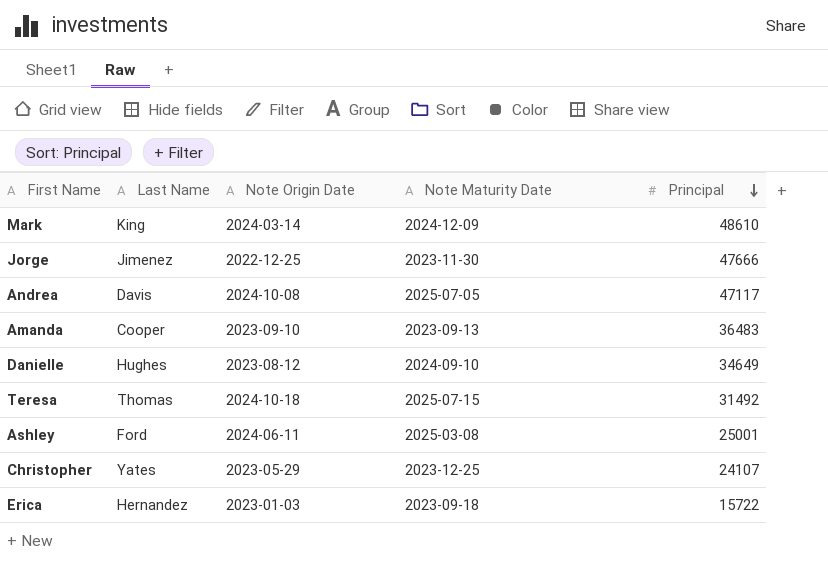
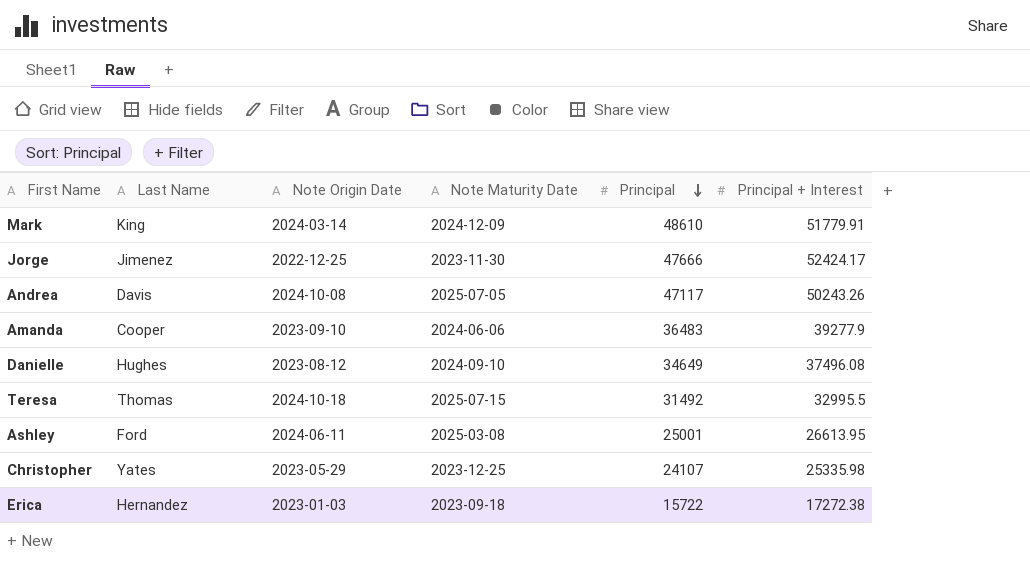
column Principal + Interest | position: none -> 6
Amanda | Note Maturity Date: 2023-09-13 -> 2024-06-06

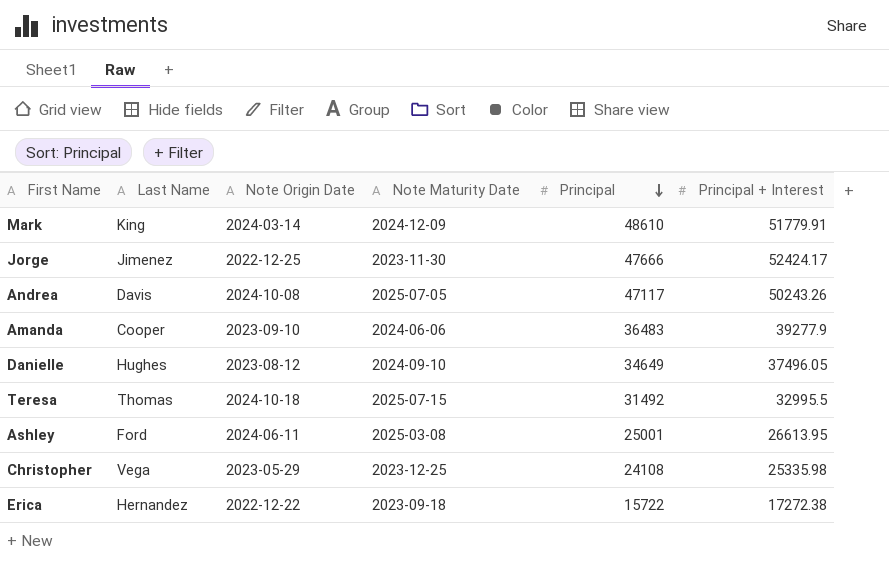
Danielle | Principal + Interest: 37496.08 -> 37496.05
Christopher | Last Name: Yates -> Vega
Christopher | Principal: 24107 -> 24108
Erica | Note Origin Date: 2023-01-03 -> 2022-12-22

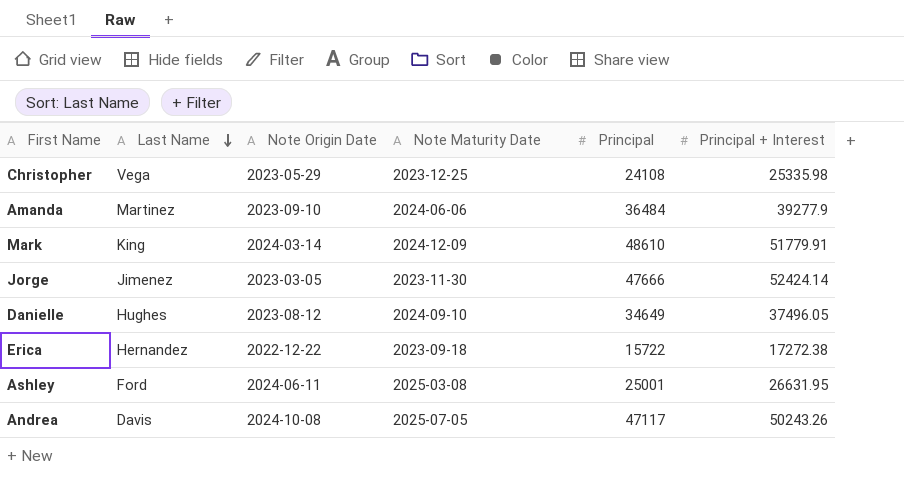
row order: Principal descending -> Last Name descending
row Teresa: Thomas | 2024-10-18 | 2025-07-15 | 31492 | 32995.5 -> none
Amanda | Last Name: Cooper -> Martinez
Amanda | Principal: 36483 -> 36484
Jorge | Note Origin Date: 2022-12-25 -> 2023-03-05
Jorge | Principal + Interest: 52424.17 -> 52424.14
Ashley | Principal + Interest: 26613.95 -> 26631.95

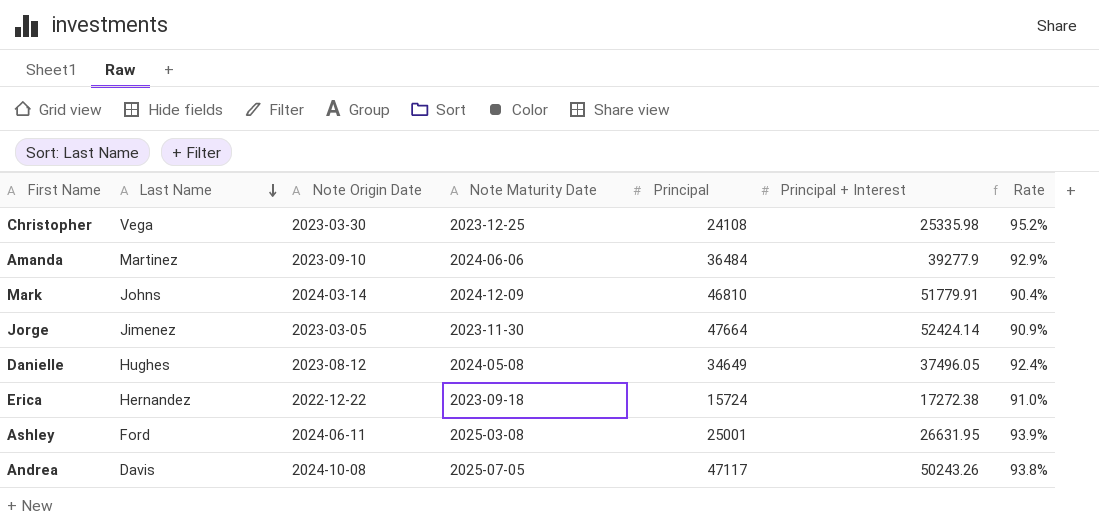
column Rate | formula: none -> [Principal] / [Principal + Interest]
Christopher | Note Origin Date: 2023-05-29 -> 2023-03-30
Mark | Last Name: King -> Johns
Mark | Principal: 48610 -> 46810
Jorge | Principal: 47666 -> 47664
Danielle | Note Maturity Date: 2024-09-10 -> 2024-05-08
Erica | Principal: 15722 -> 15724

